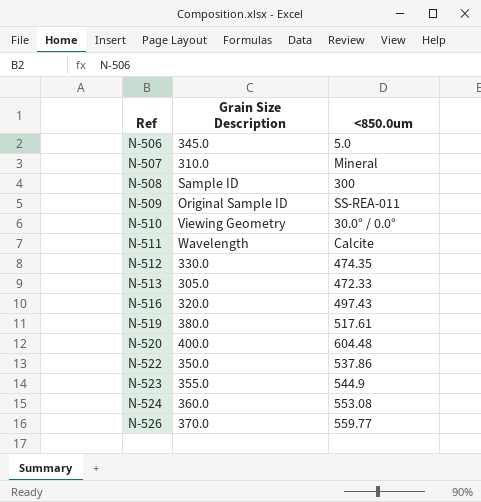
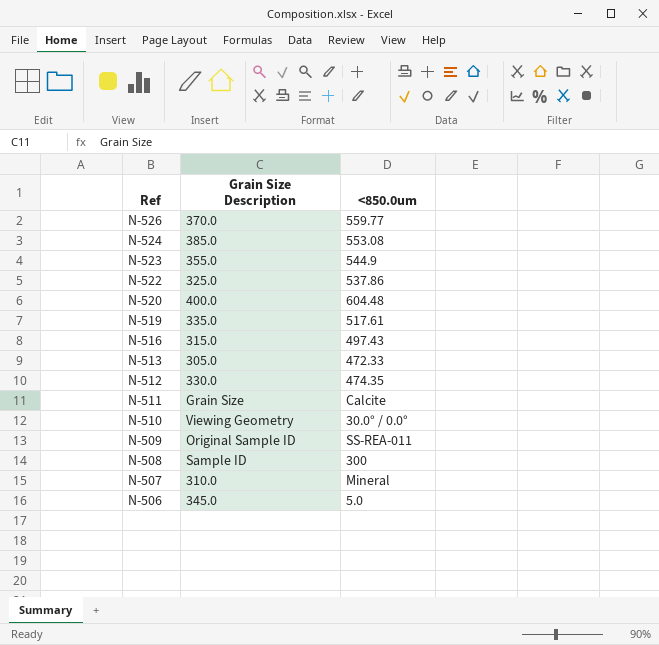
row order: Ref ascending -> Ref descending
N-524 | Grain Size Description: 360.0 -> 385.0
N-522 | Grain Size Description: 350.0 -> 325.0
N-519 | Grain Size Description: 380.0 -> 335.0
N-516 | Grain Size Description: 320.0 -> 315.0
N-511 | Grain Size Description: Wavelength -> Grain Size

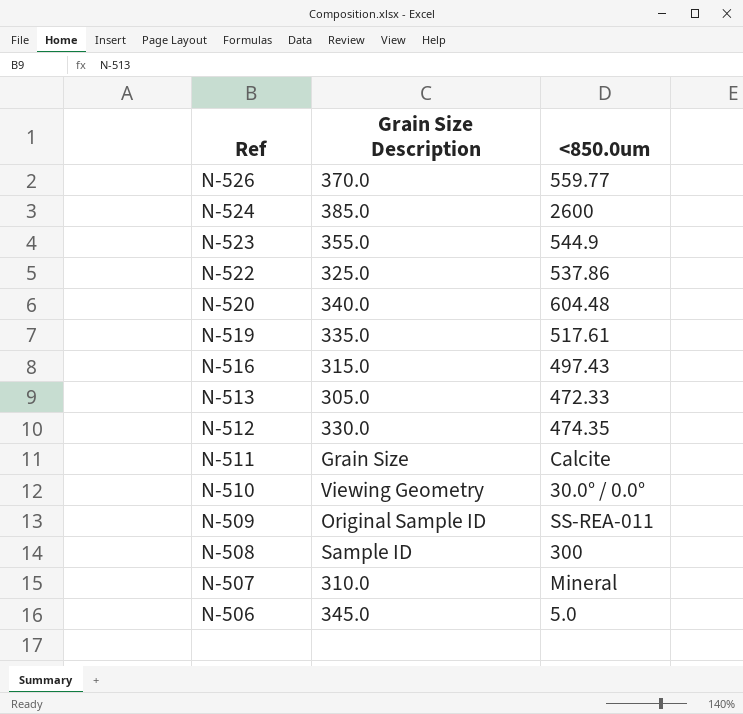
N-524 | <850.0um: 553.08 -> 2600
N-520 | Grain Size Description: 400.0 -> 340.0

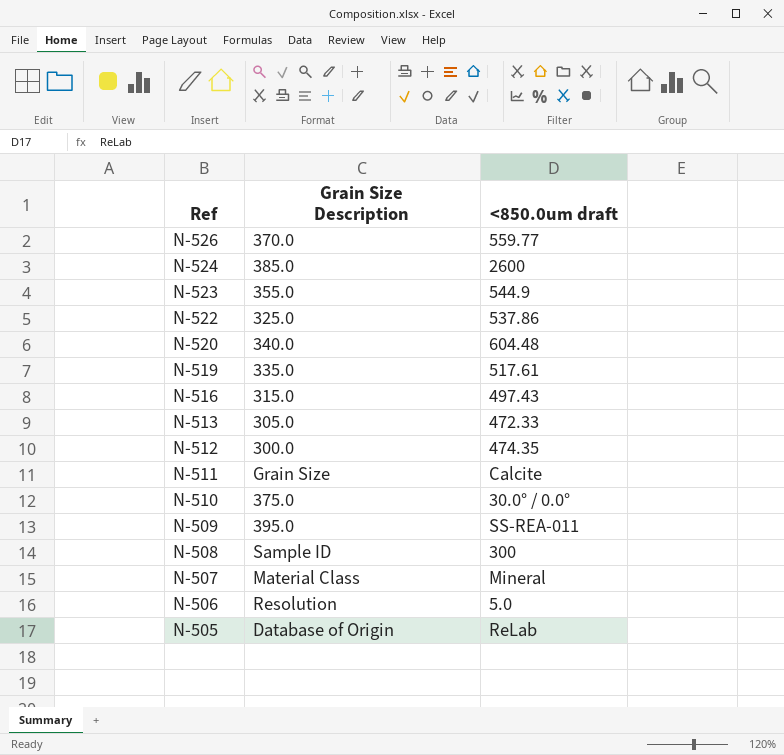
column name: <850.0um -> <850.0um draft
N-512 | Grain Size Description: 330.0 -> 300.0
N-510 | Grain Size Description: Viewing Geometry -> 375.0
N-509 | Grain Size Description: Original Sample ID -> 395.0
N-507 | Grain Size Description: 310.0 -> Material Class
N-506 | Grain Size Description: 345.0 -> Resolution
row N-505: none -> Database of Origin | ReLab

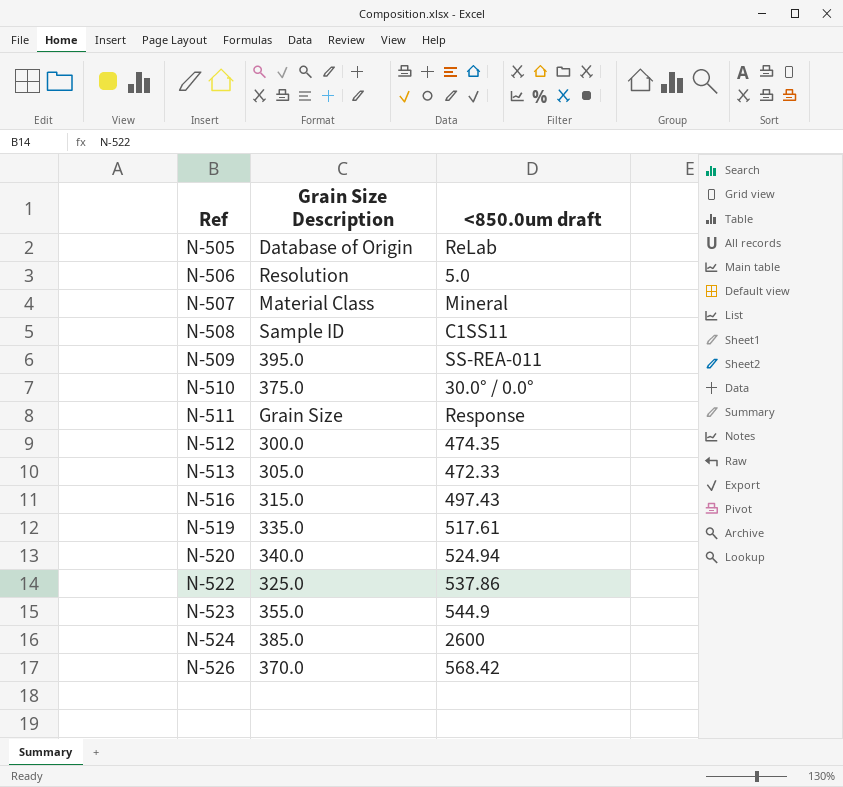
row order: Ref descending -> Ref ascending
N-508 | <850.0um draft: 300 -> C1SS11
N-511 | <850.0um draft: Calcite -> Response
N-520 | <850.0um draft: 604.48 -> 524.94
N-526 | <850.0um draft: 559.77 -> 568.42

